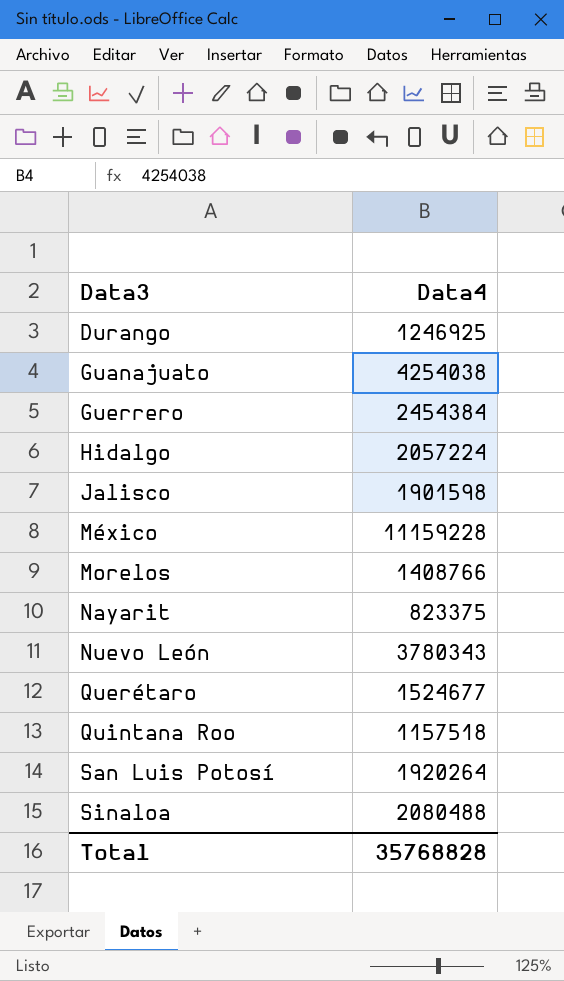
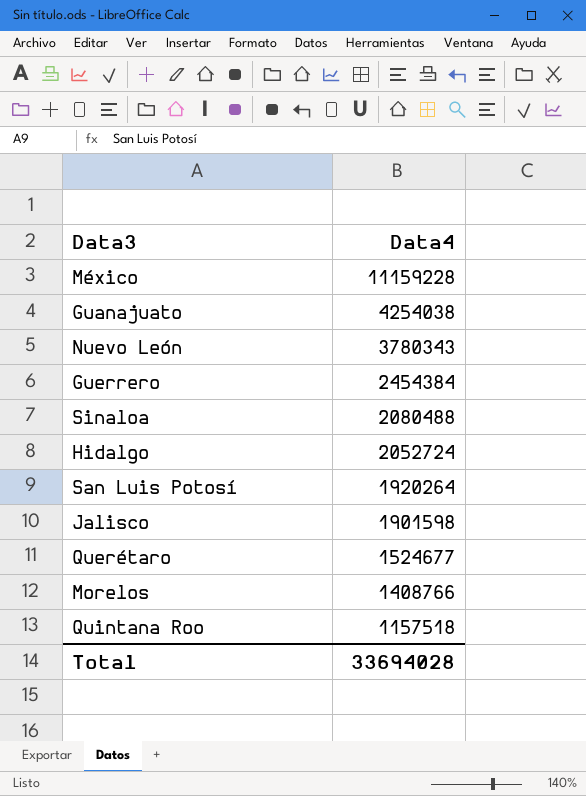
row order: Data3 ascending -> Data4 descending
row Durango: 1246925 -> none
row Nayarit: 823375 -> none
Hidalgo | Data4: 2057224 -> 2052724
Total | Data4: 35768828 -> 33694028

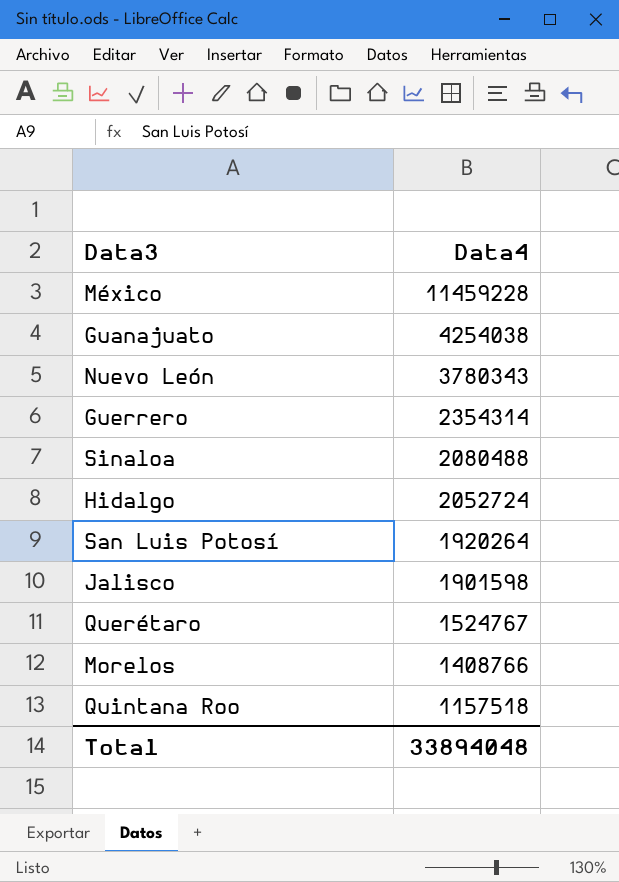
México | Data4: 11159228 -> 11459228
Guerrero | Data4: 2454384 -> 2354314
Querétaro | Data4: 1524677 -> 1524767
Total | Data4: 33694028 -> 33894048

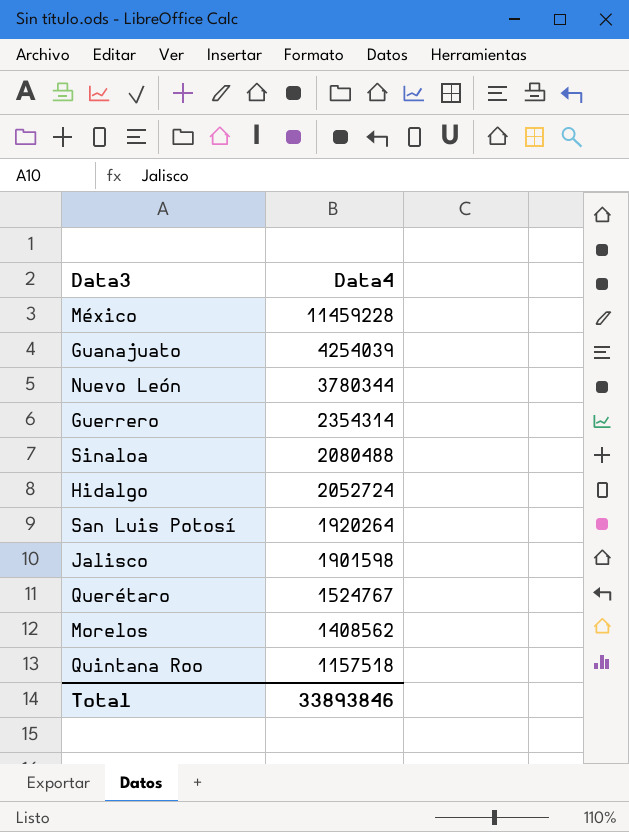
Guanajuato | Data4: 4254038 -> 4254039
Nuevo León | Data4: 3780343 -> 3780344
Morelos | Data4: 1408766 -> 1408562
Total | Data4: 33894048 -> 33893846

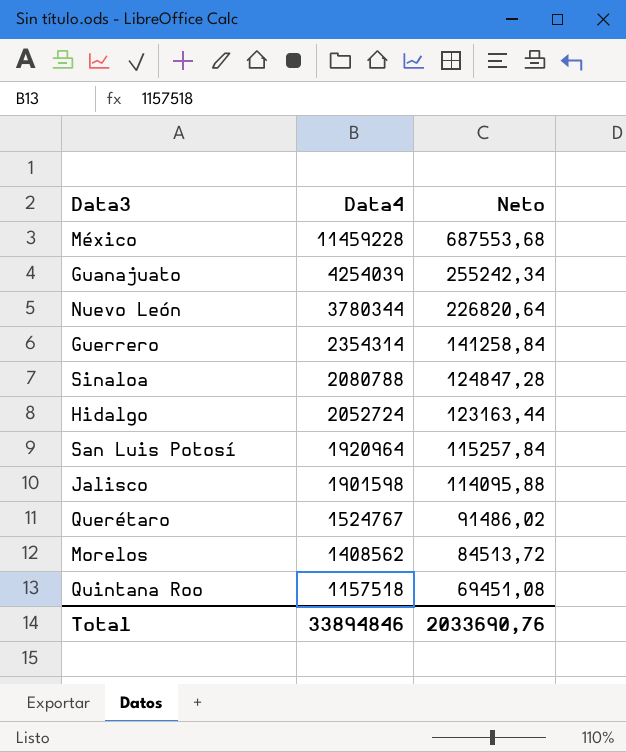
column Neto | formula: none -> [Data4] * 0,06
Sinaloa | Data4: 2080488 -> 2080788
San Luis Potosí | Data4: 1920264 -> 1920964
Total | Data4: 33893846 -> 33894846

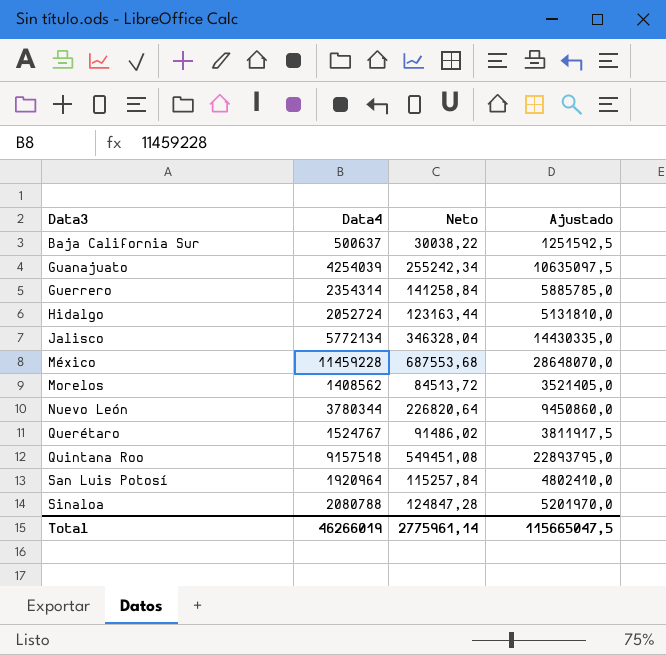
row order: Data4 descending -> Data3 ascending
column Ajustado | formula: none -> [Data4] * 2,5
row Baja California Sur: none -> 500637 | 30038,22 | 1251592,5
Jalisco | Data4: 1901598 -> 5772134
Jalisco | Neto: 114095,88 -> 346328,04
Quintana Roo | Data4: 1157518 -> 9157518
Quintana Roo | Neto: 69451,08 -> 549451,08
Total | Data4: 33894846 -> 46266019
Total | Neto: 2033690,76 -> 2775961,14

